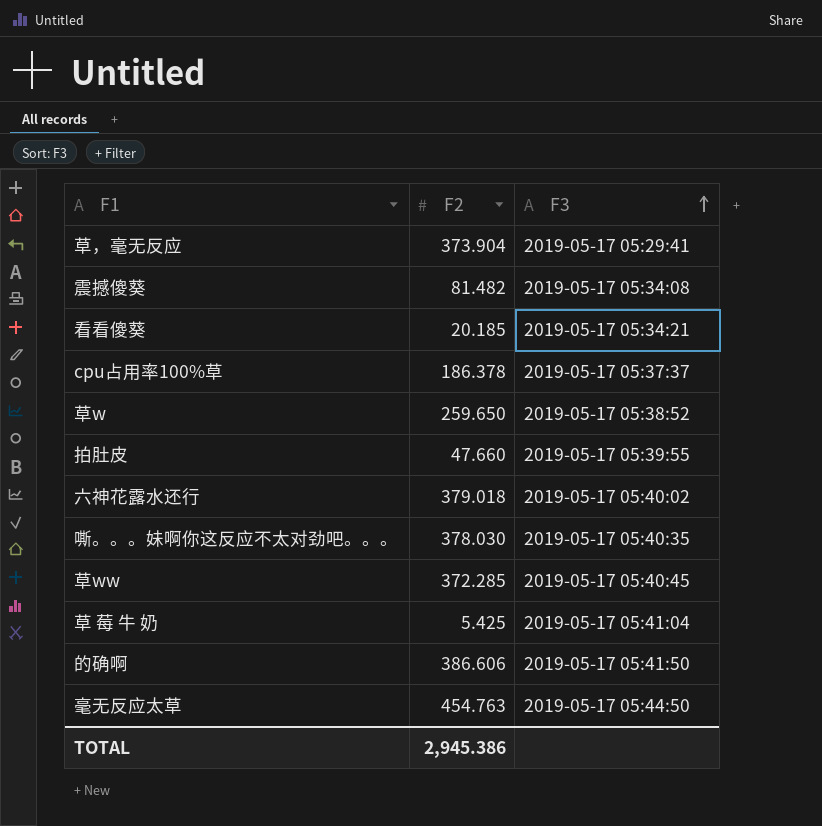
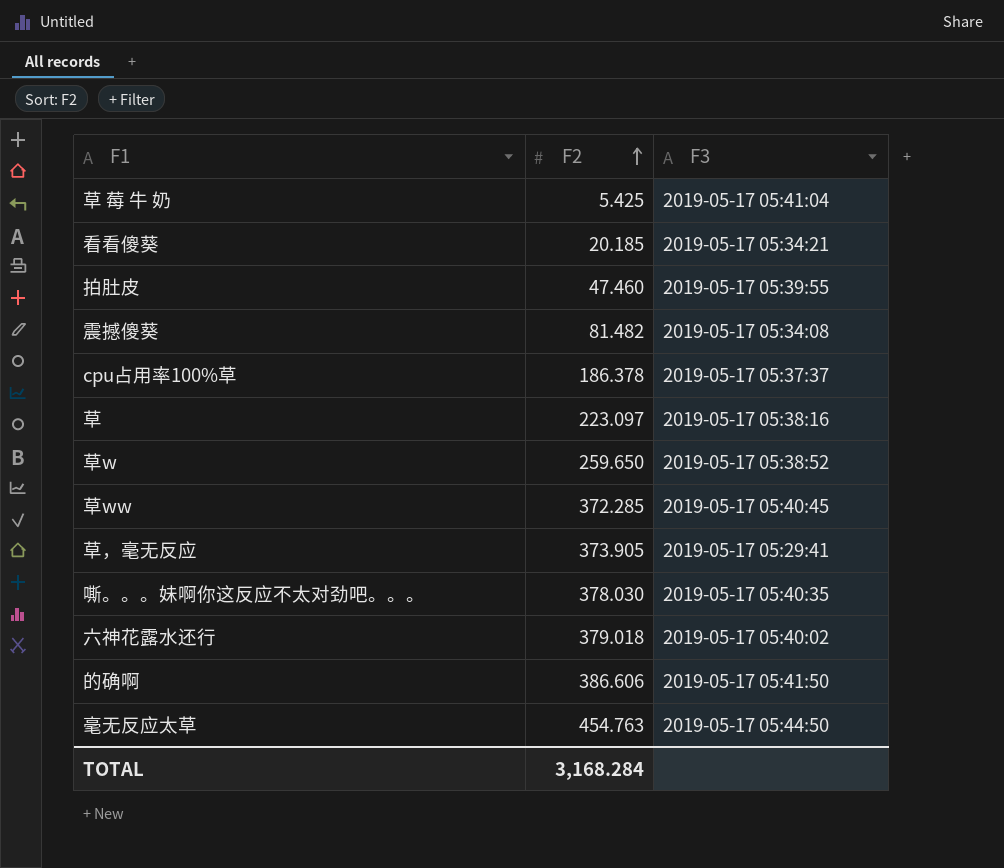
row order: F3 ascending -> F2 ascending
拍肚皮 | F2: 47.660 -> 47.460
row 草: none -> 223.097 | 2019-05-17 05:38:16
草，毫无反应 | F2: 373.904 -> 373.905
TOTAL | F2: 2,945.386 -> 3,168.284

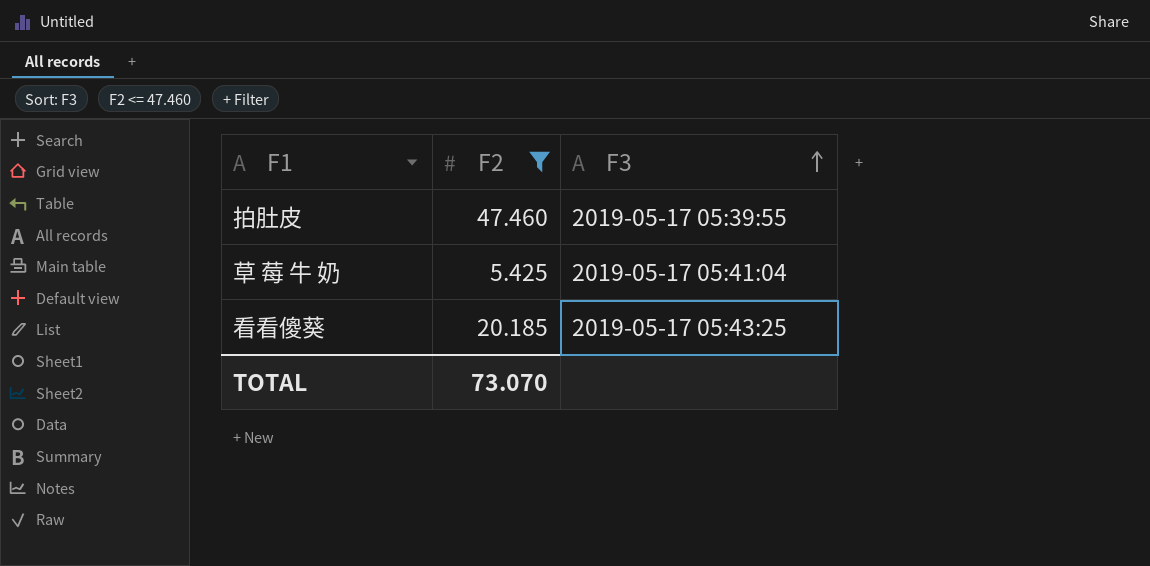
filter: none -> F2 <= 47.460
row order: F2 ascending -> F3 ascending
看看傻葵 | F3: 2019-05-17 05:34:21 -> 2019-05-17 05:43:25
TOTAL | F2: 3,168.284 -> 73.070

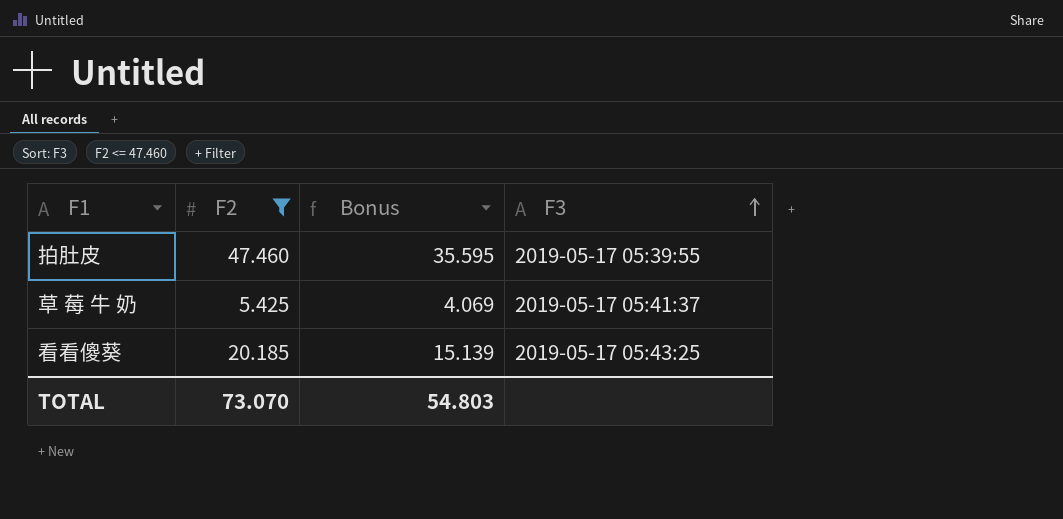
column Bonus | formula: none -> [F2] * 0.75
草 莓 牛 奶 | F3: 2019-05-17 05:41:04 -> 2019-05-17 05:41:37

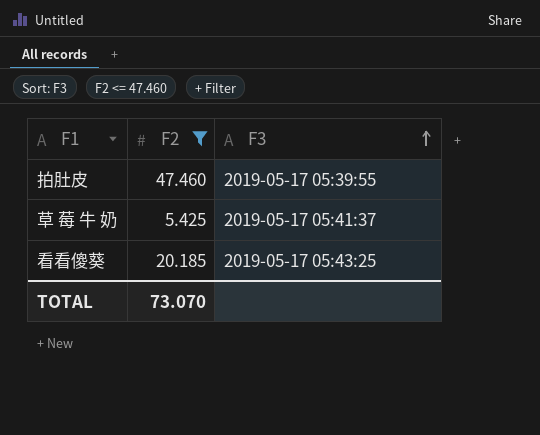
column Bonus | formula: [F2] * 0.75 -> none

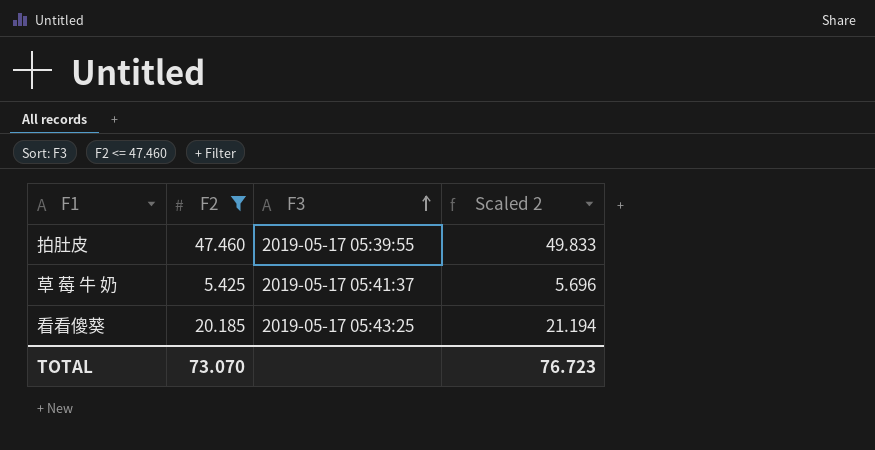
column Scaled 2 | formula: none -> [F2] * 1.05

